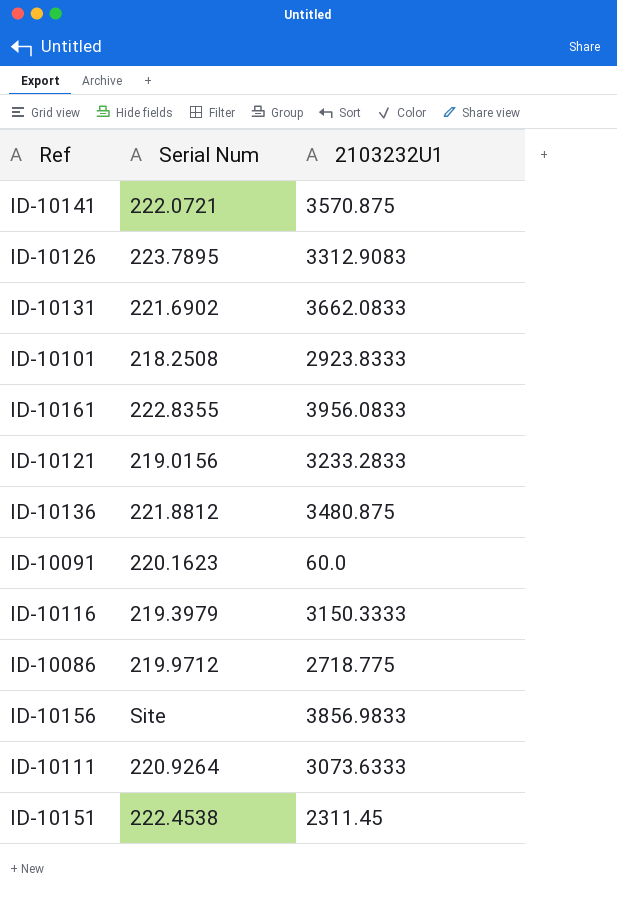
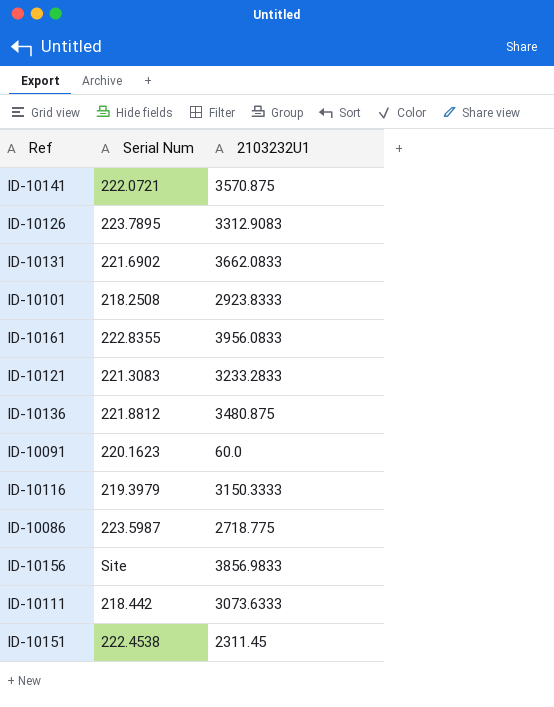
ID-10121 | Serial Num: 219.0156 -> 221.3083
ID-10086 | Serial Num: 219.9712 -> 223.5987
ID-10111 | Serial Num: 220.9264 -> 218.442

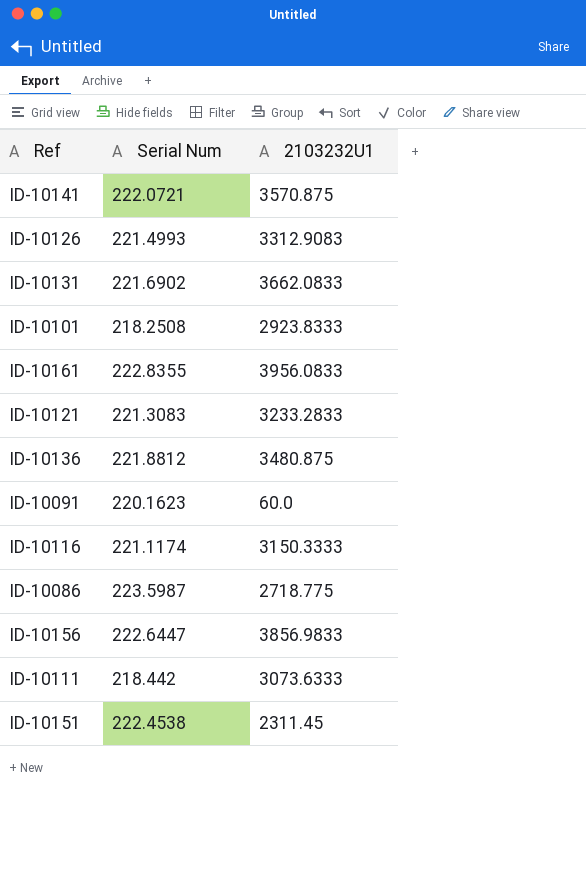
ID-10126 | Serial Num: 223.7895 -> 221.4993
ID-10116 | Serial Num: 219.3979 -> 221.1174
ID-10156 | Serial Num: Site -> 222.6447

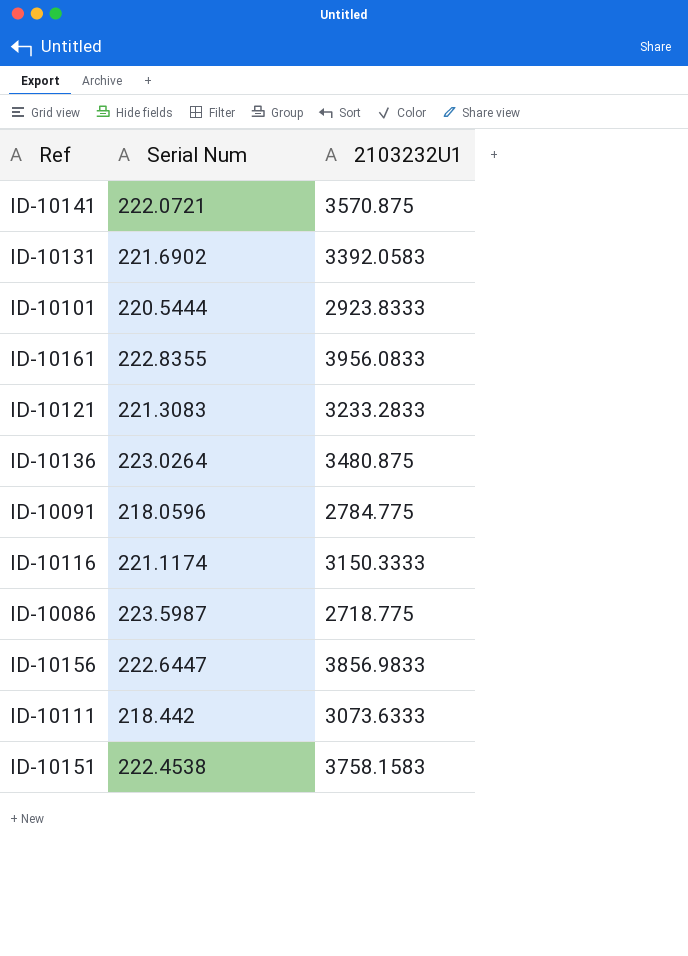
row ID-10126: 221.4993 | 3312.9083 -> none
ID-10131 | 2103232U1: 3662.0833 -> 3392.0583
ID-10101 | Serial Num: 218.2508 -> 220.5444
ID-10136 | Serial Num: 221.8812 -> 223.0264
ID-10091 | Serial Num: 220.1623 -> 218.0596
ID-10091 | 2103232U1: 60.0 -> 2784.775
ID-10151 | 2103232U1: 2311.45 -> 3758.1583

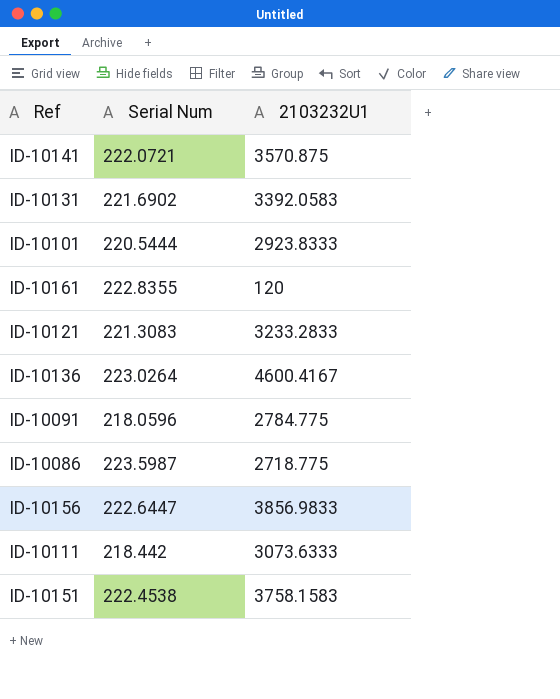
row ID-10116: 221.1174 | 3150.3333 -> none
ID-10161 | 2103232U1: 3956.0833 -> 120
ID-10136 | 2103232U1: 3480.875 -> 4600.4167

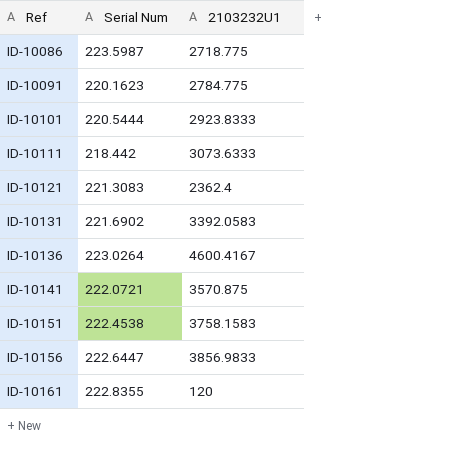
row order: none -> Ref ascending
ID-10091 | Serial Num: 218.0596 -> 220.1623
ID-10121 | 2103232U1: 3233.2833 -> 2362.4

